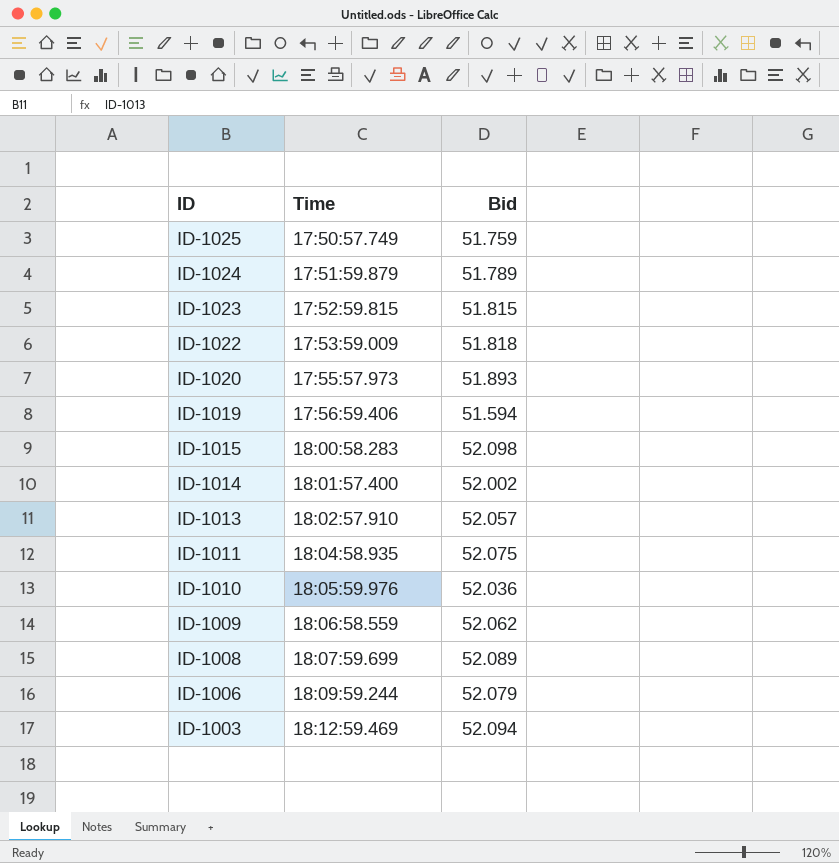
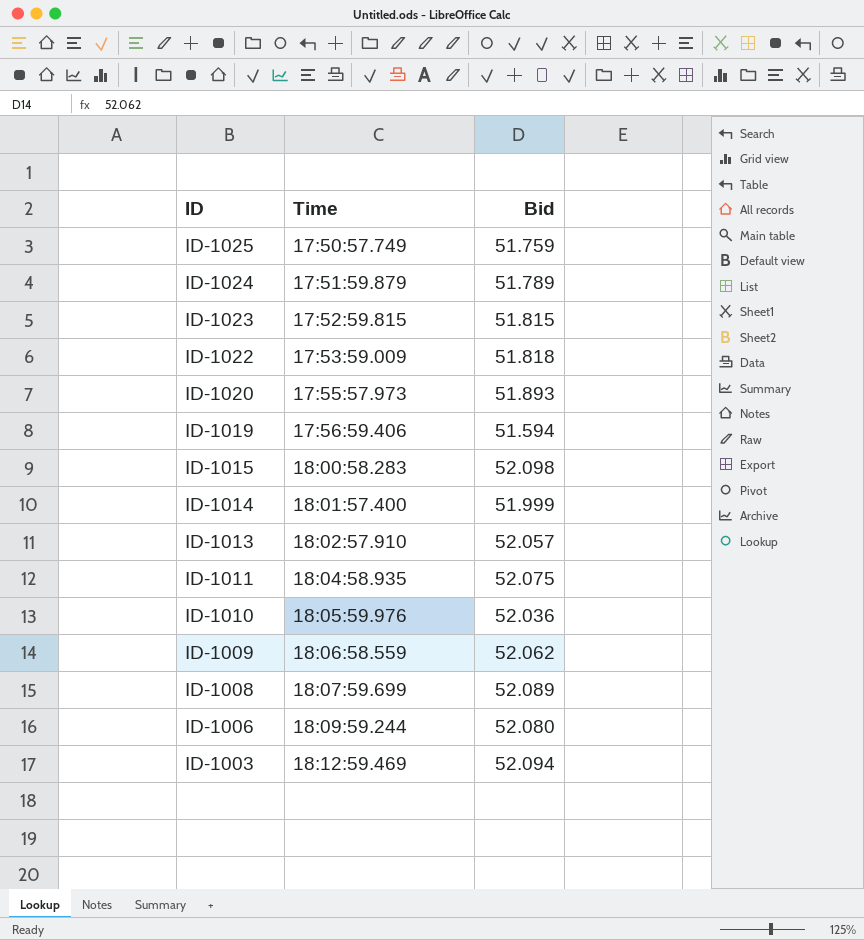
ID-1014 | Bid: 52.002 -> 51.999
ID-1006 | Bid: 52.079 -> 52.080

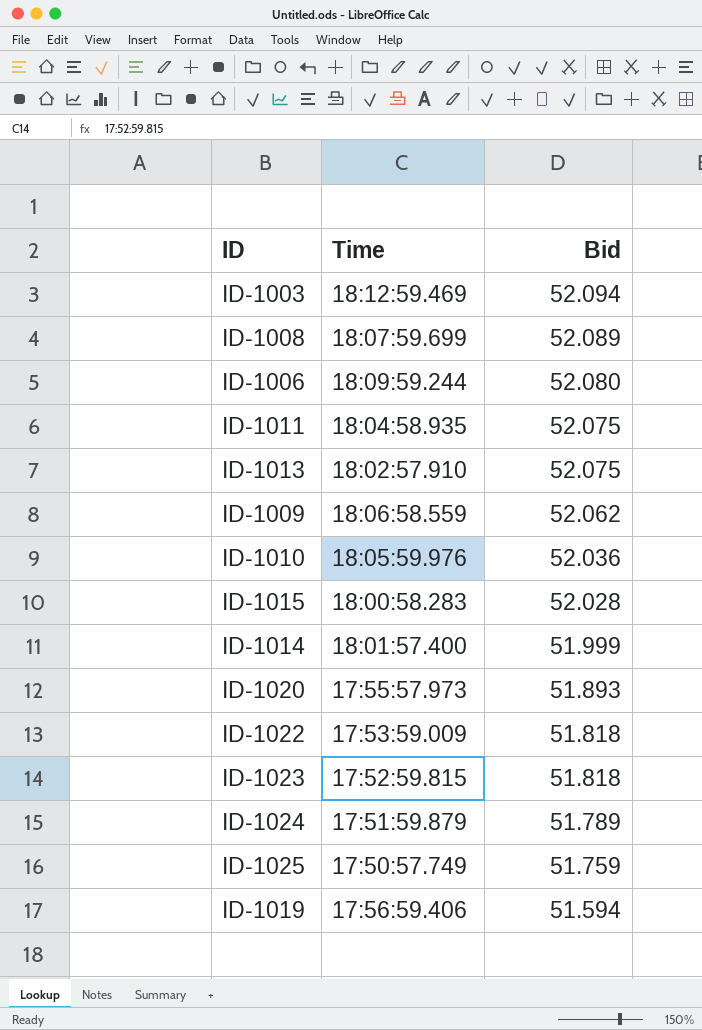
row order: ID descending -> Bid descending
ID-1013 | Bid: 52.057 -> 52.075
ID-1015 | Bid: 52.098 -> 52.028
ID-1023 | Bid: 51.815 -> 51.818

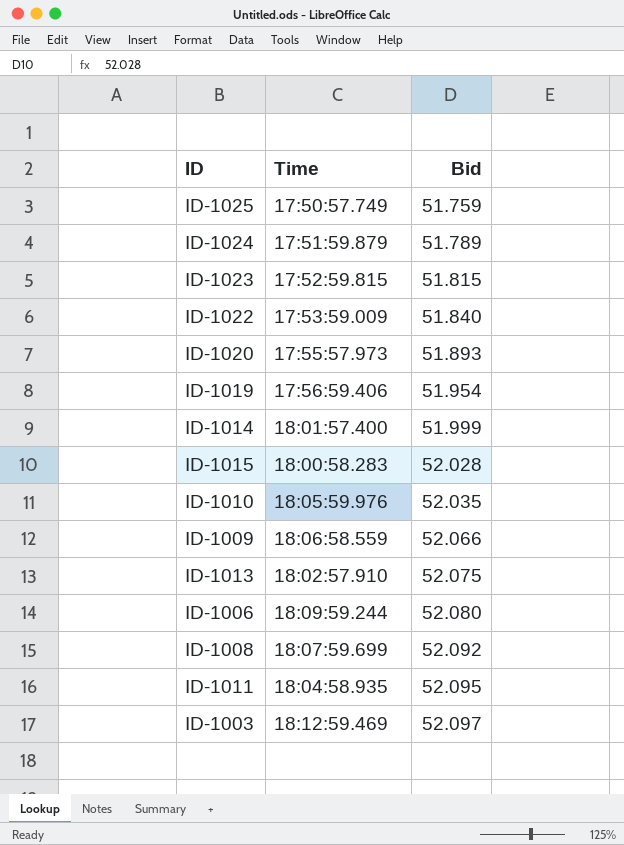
row order: Bid descending -> Bid ascending
ID-1023 | Bid: 51.818 -> 51.815
ID-1022 | Bid: 51.818 -> 51.840
ID-1019 | Bid: 51.594 -> 51.954
ID-1010 | Bid: 52.036 -> 52.035
ID-1009 | Bid: 52.062 -> 52.066
ID-1008 | Bid: 52.089 -> 52.092
ID-1011 | Bid: 52.075 -> 52.095
ID-1003 | Bid: 52.094 -> 52.097

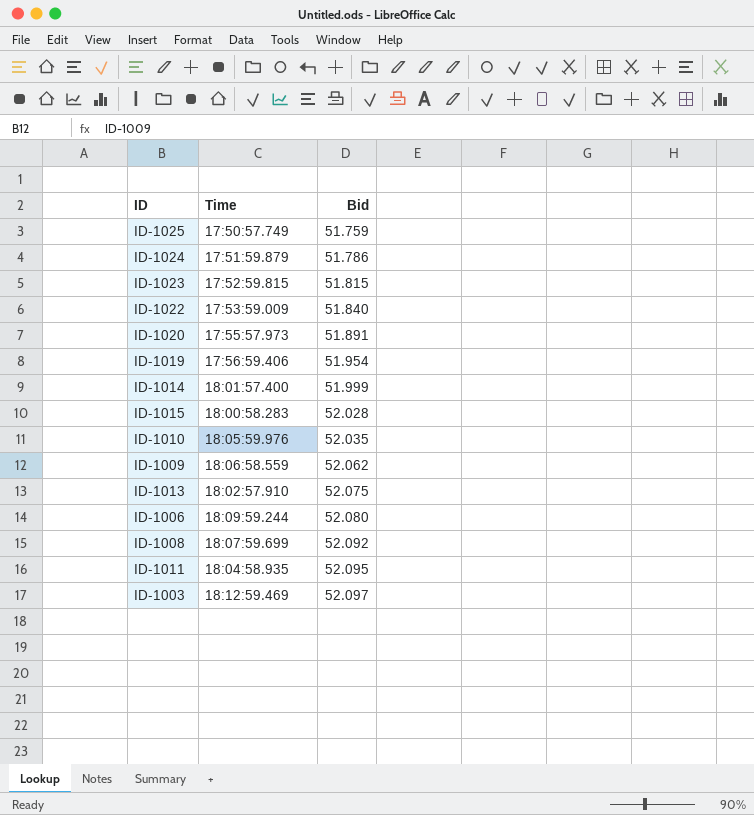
ID-1024 | Bid: 51.789 -> 51.786
ID-1020 | Bid: 51.893 -> 51.891
ID-1009 | Bid: 52.066 -> 52.062

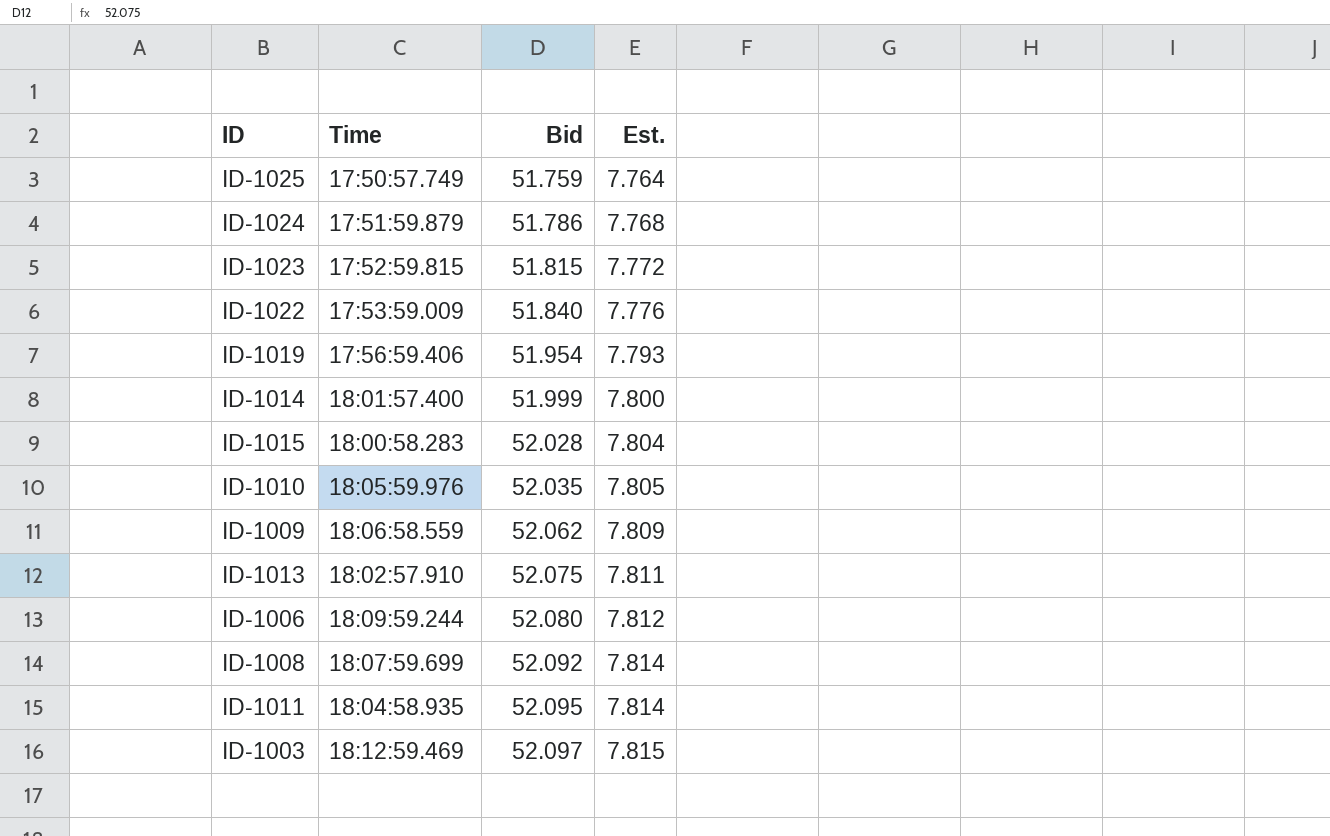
column Est. | formula: none -> [Bid] * 0.15
row ID-1020: 17:55:57.973 | 51.891 -> none

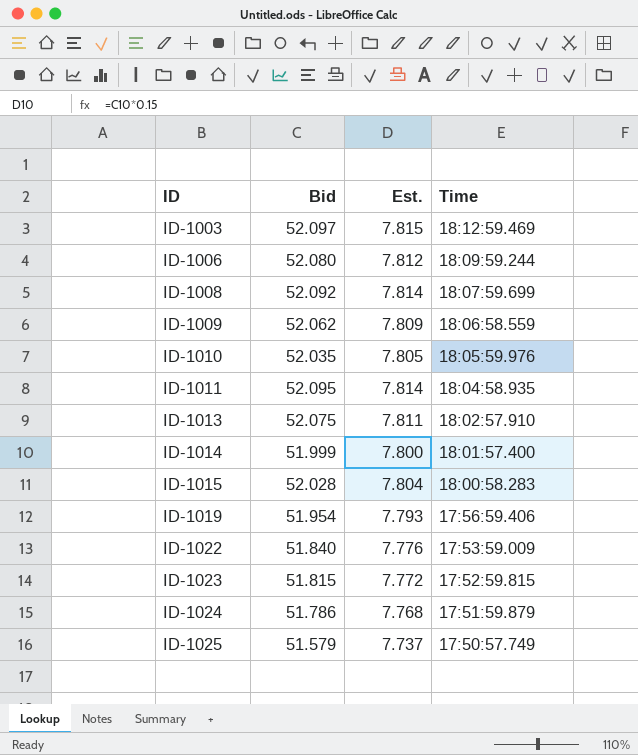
row order: Bid ascending -> ID ascending
column Time | position: 2 -> 4
ID-1025 | Bid: 51.759 -> 51.579
ID-1025 | Est.: 7.764 -> 7.737

